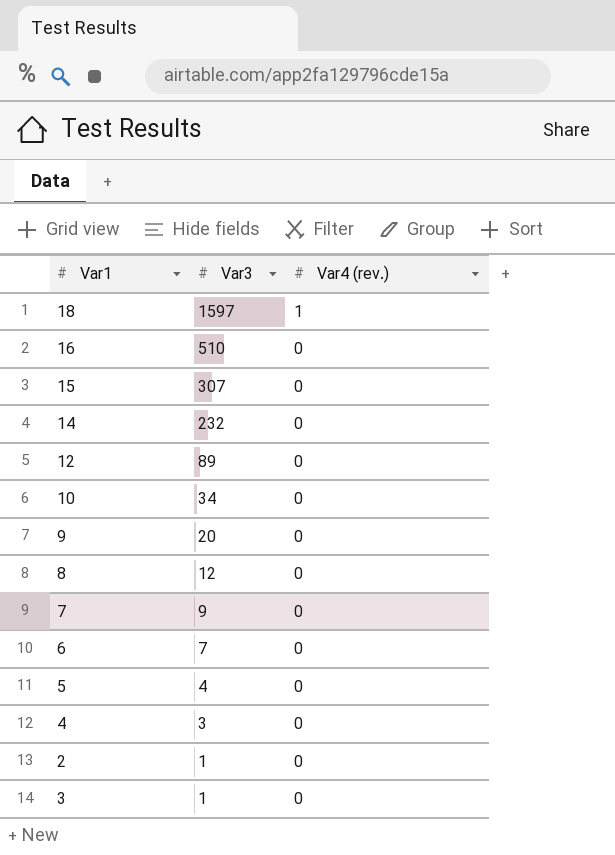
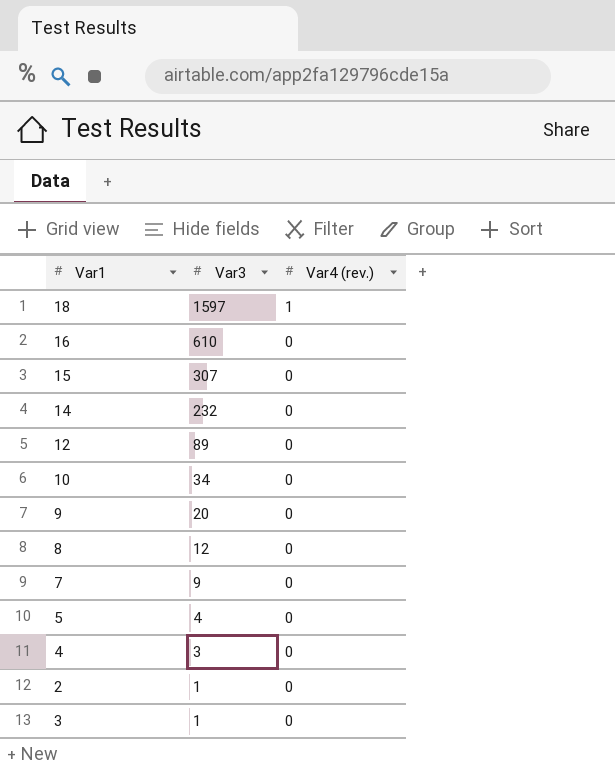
row 6: 7 | 0 -> none
16 | Var3: 510 -> 610

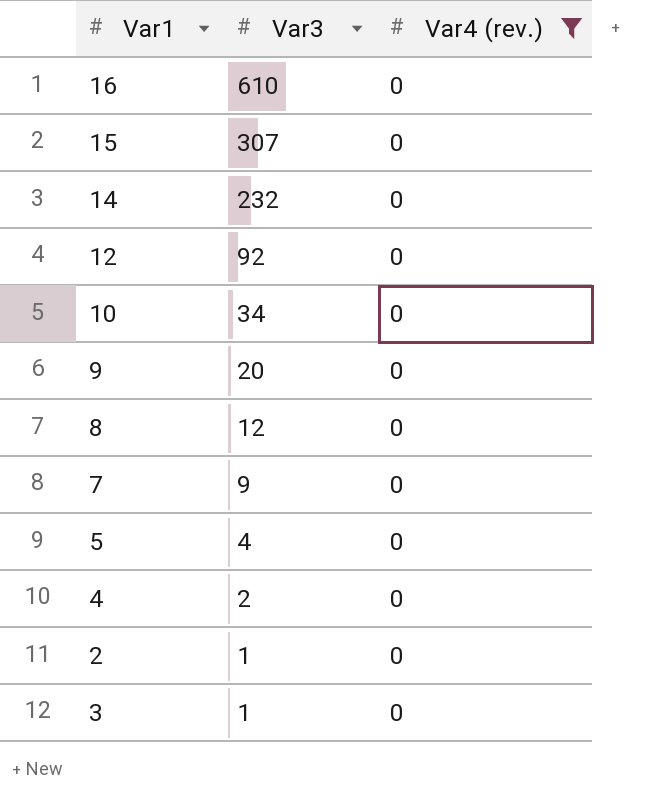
filter: none -> Var4 (rev.) = 0
12 | Var3: 89 -> 92
4 | Var3: 3 -> 2

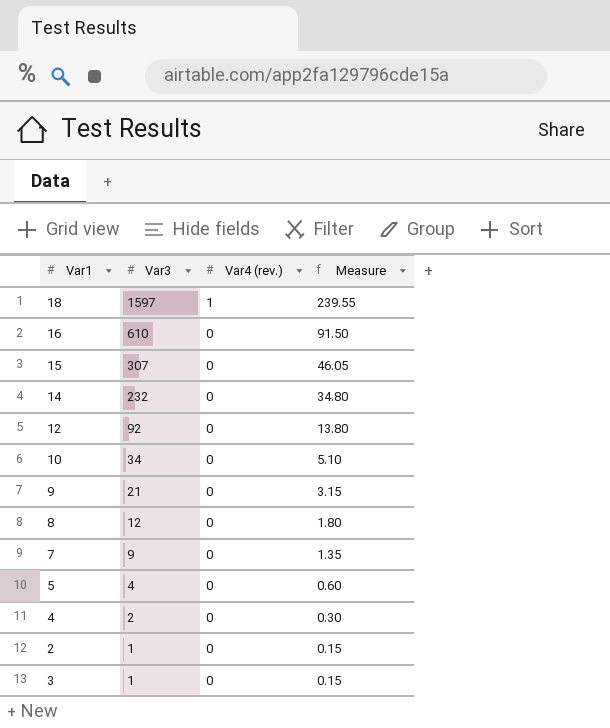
filter: Var4 (rev.) = 0 -> none
column Measure | formula: none -> [Var3] * 0.15
9 | Var3: 20 -> 21

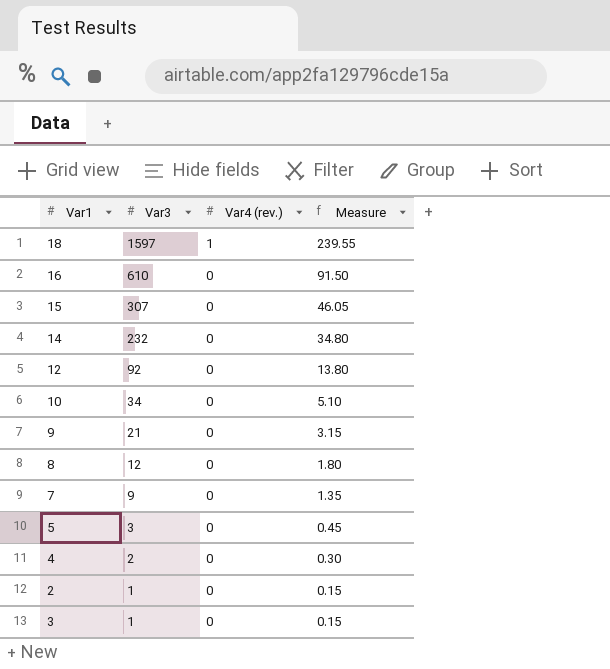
5 | Var3: 4 -> 3
5 | Measure: 0.60 -> 0.45

